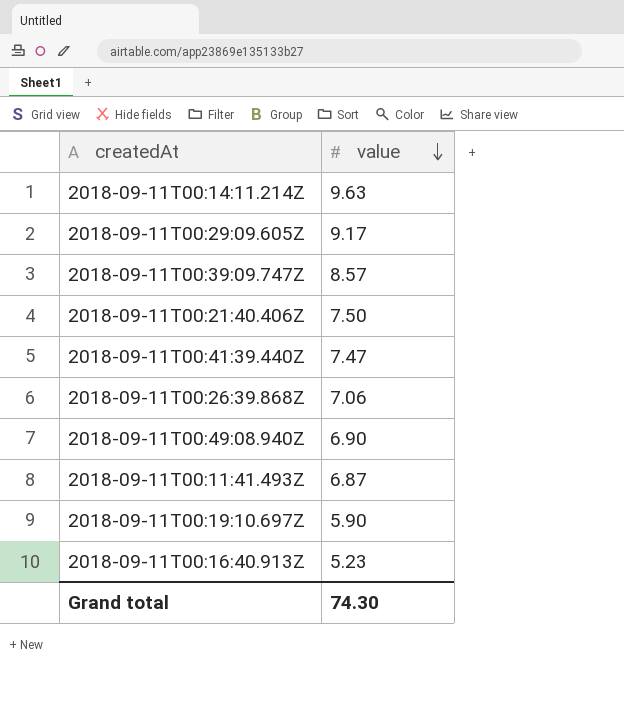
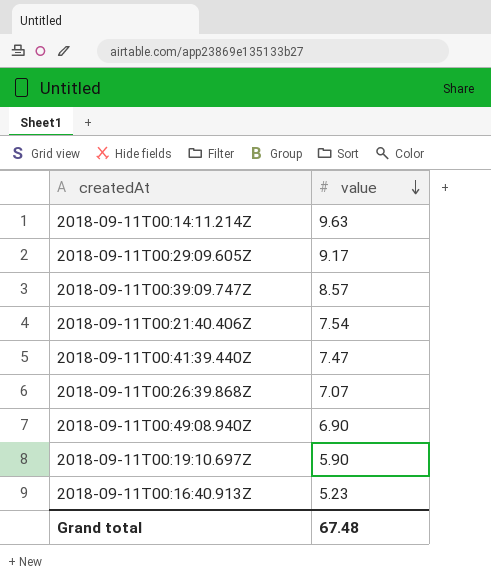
row 2018-09-11T00:11:41.493Z: 6.87 -> none
2018-09-11T00:21:40.406Z | value: 7.50 -> 7.54
2018-09-11T00:26:39.868Z | value: 7.06 -> 7.07
Grand total | value: 74.30 -> 67.48

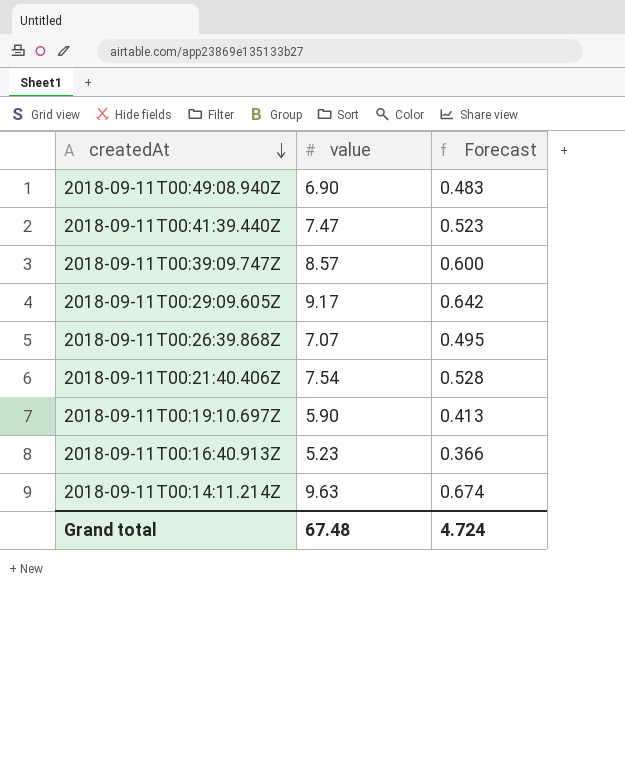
row order: value descending -> createdAt descending
column Forecast | formula: none -> [value] * 0.07

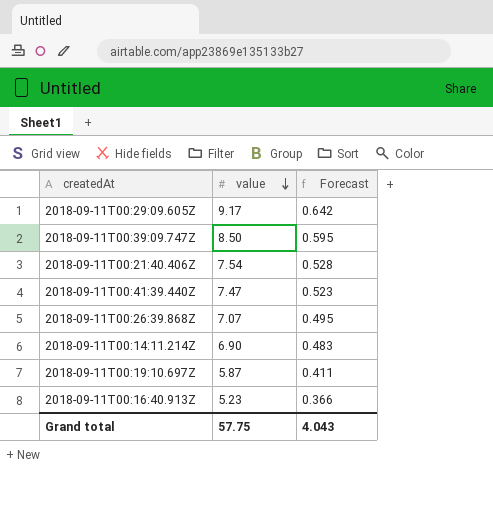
row order: createdAt descending -> value descending
row 2018-09-11T00:49:08.940Z: 6.90 | 0.483 -> none
2018-09-11T00:39:09.747Z | value: 8.57 -> 8.50
2018-09-11T00:39:09.747Z | Forecast: 0.600 -> 0.595
2018-09-11T00:14:11.214Z | value: 9.63 -> 6.90
2018-09-11T00:14:11.214Z | Forecast: 0.674 -> 0.483
2018-09-11T00:19:10.697Z | value: 5.90 -> 5.87
2018-09-11T00:19:10.697Z | Forecast: 0.413 -> 0.411
Grand total | value: 67.48 -> 57.75
Grand total | Forecast: 4.724 -> 4.043

